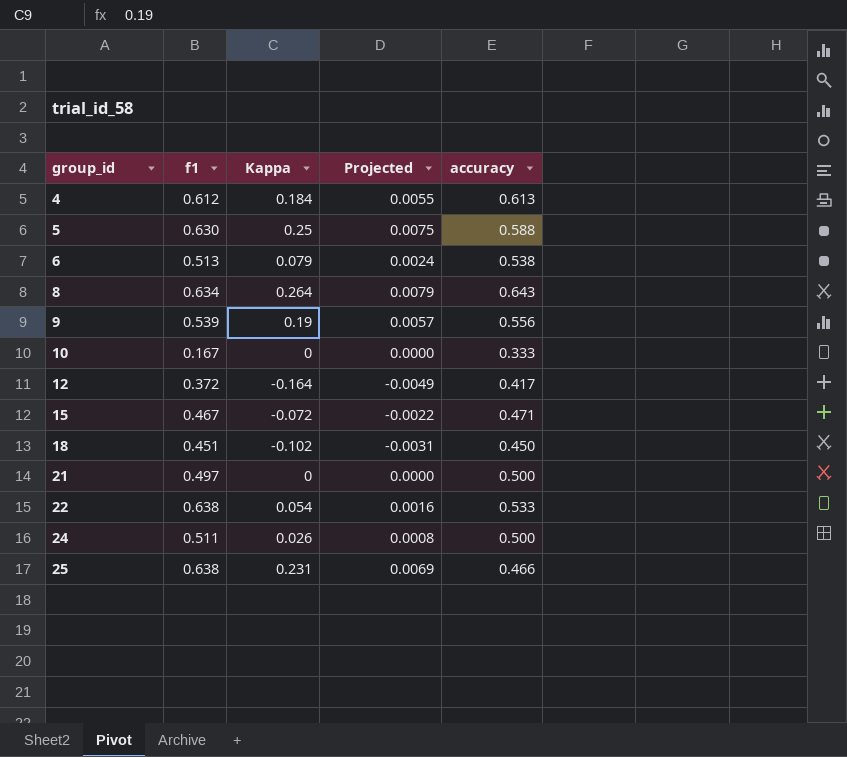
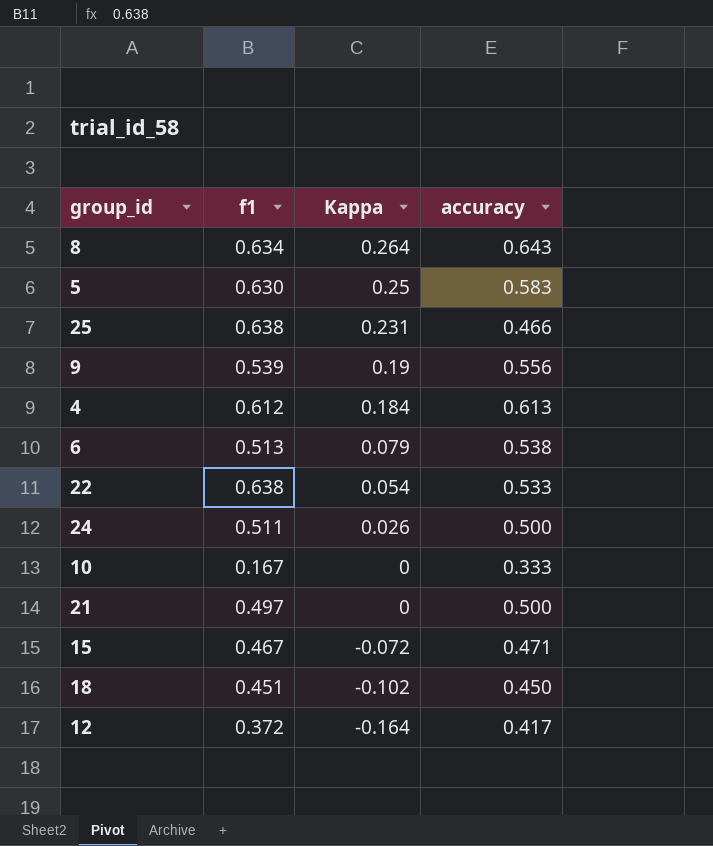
row order: group_id ascending -> Kappa descending
column Projected | formula: [Kappa] * 0.03 -> none
5 | accuracy: 0.588 -> 0.583

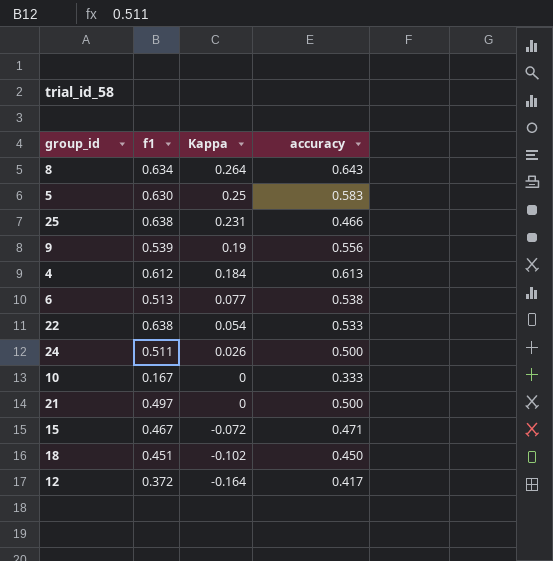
6 | Kappa: 0.079 -> 0.077

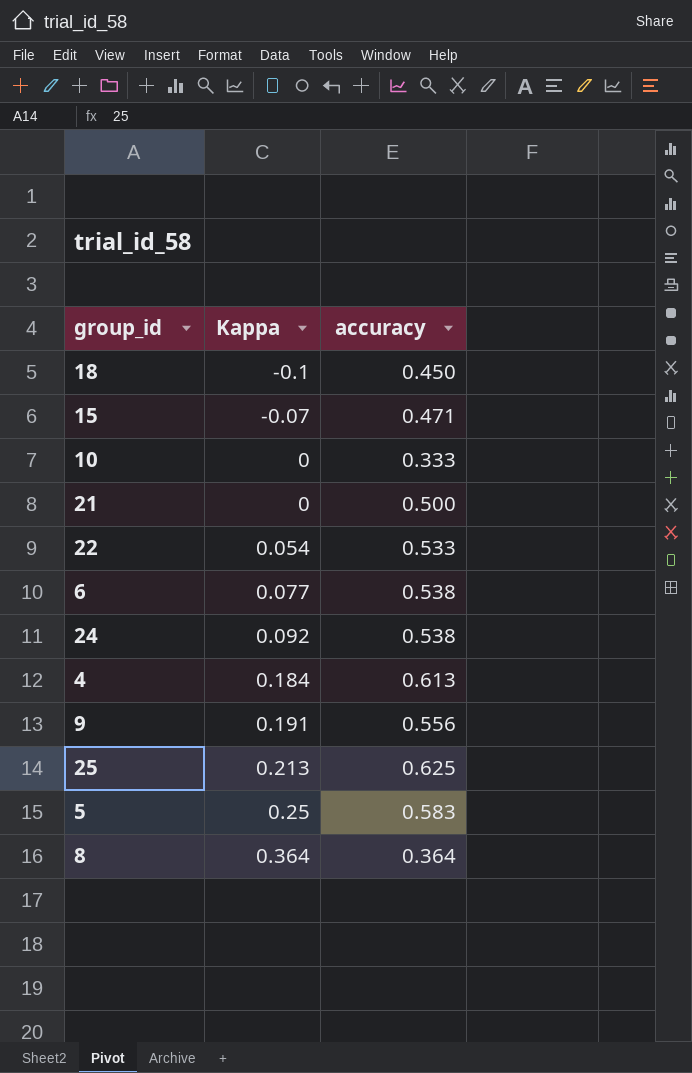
row order: Kappa descending -> Kappa ascending
column f1 | position: 2 -> none
row 12: 0.372 | -0.164 | 0.417 -> none
18 | Kappa: -0.102 -> -0.1
15 | Kappa: -0.072 -> -0.07
24 | Kappa: 0.026 -> 0.092
24 | accuracy: 0.500 -> 0.538
9 | Kappa: 0.19 -> 0.191
25 | Kappa: 0.231 -> 0.213
25 | accuracy: 0.466 -> 0.625
8 | Kappa: 0.264 -> 0.364
8 | accuracy: 0.643 -> 0.364

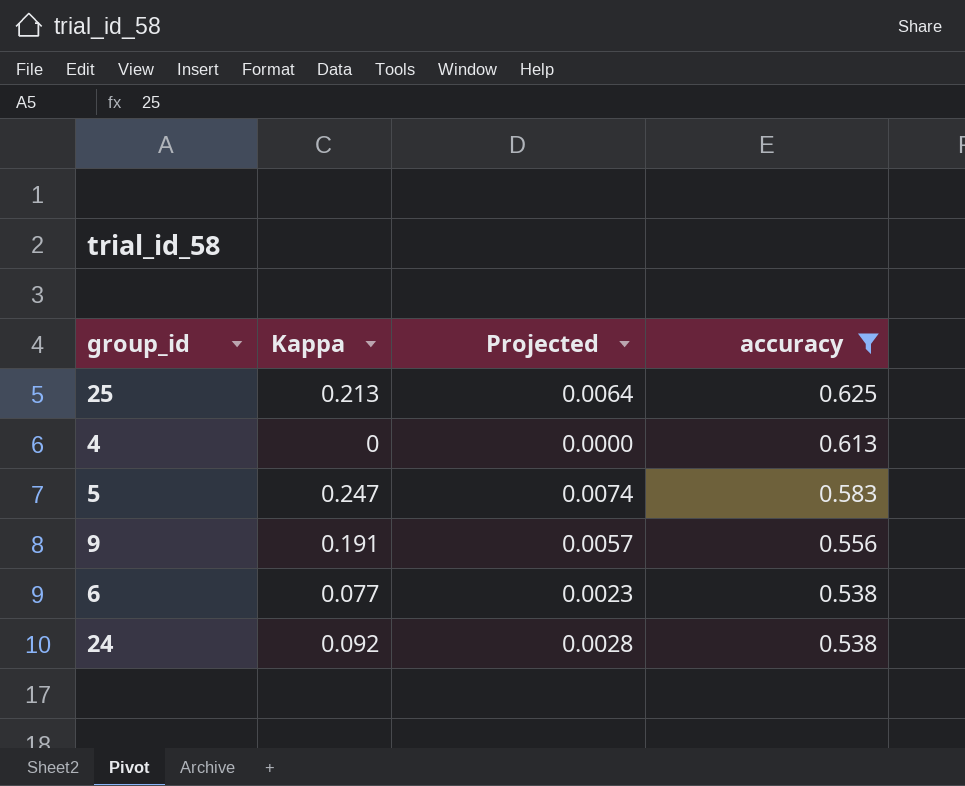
filter: none -> accuracy >= 0.538
row order: Kappa ascending -> accuracy descending
column Projected | formula: none -> [Kappa] * 0.03
4 | Kappa: 0.184 -> 0
5 | Kappa: 0.25 -> 0.247

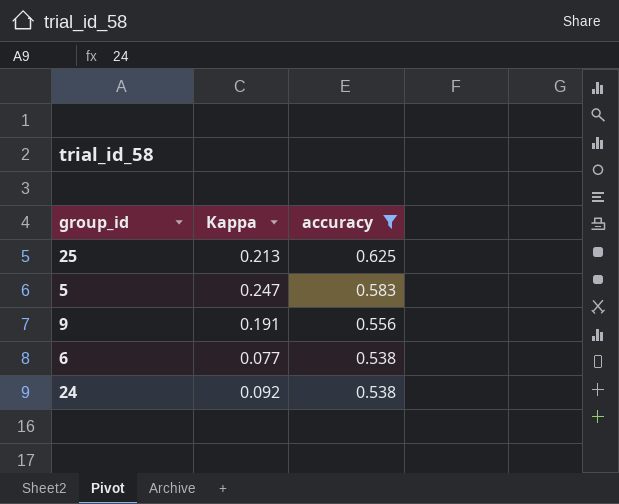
column Projected | formula: [Kappa] * 0.03 -> none
row 4: 0 | 0.0000 | 0.613 -> none

